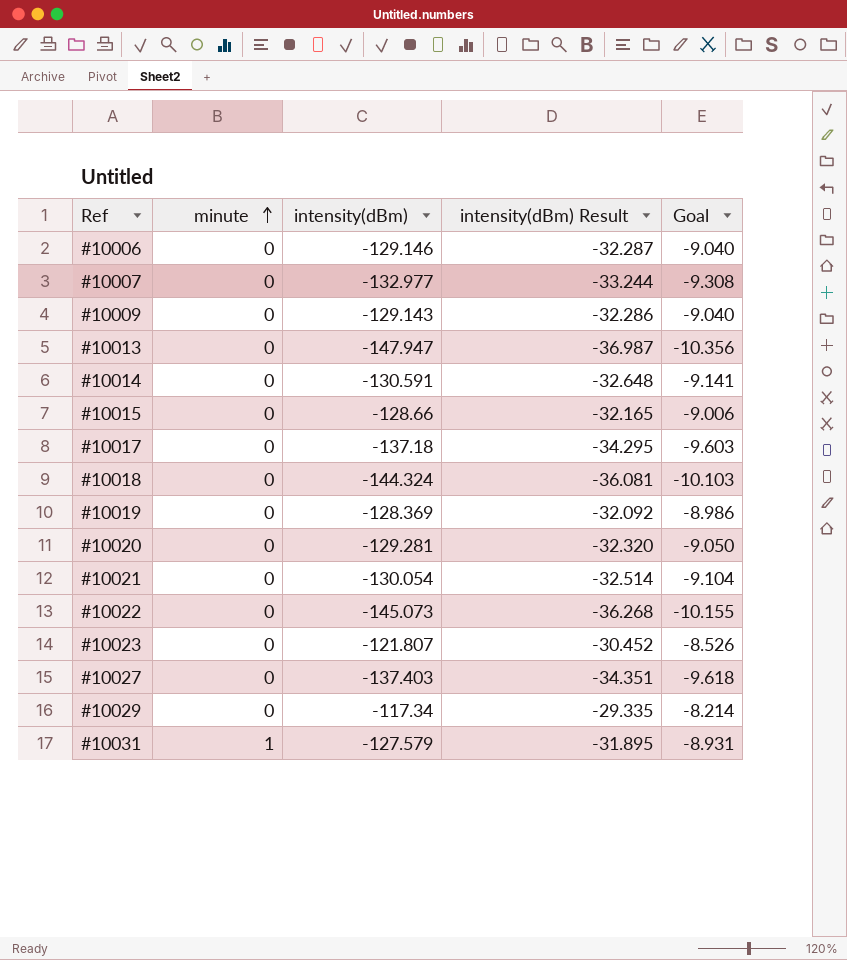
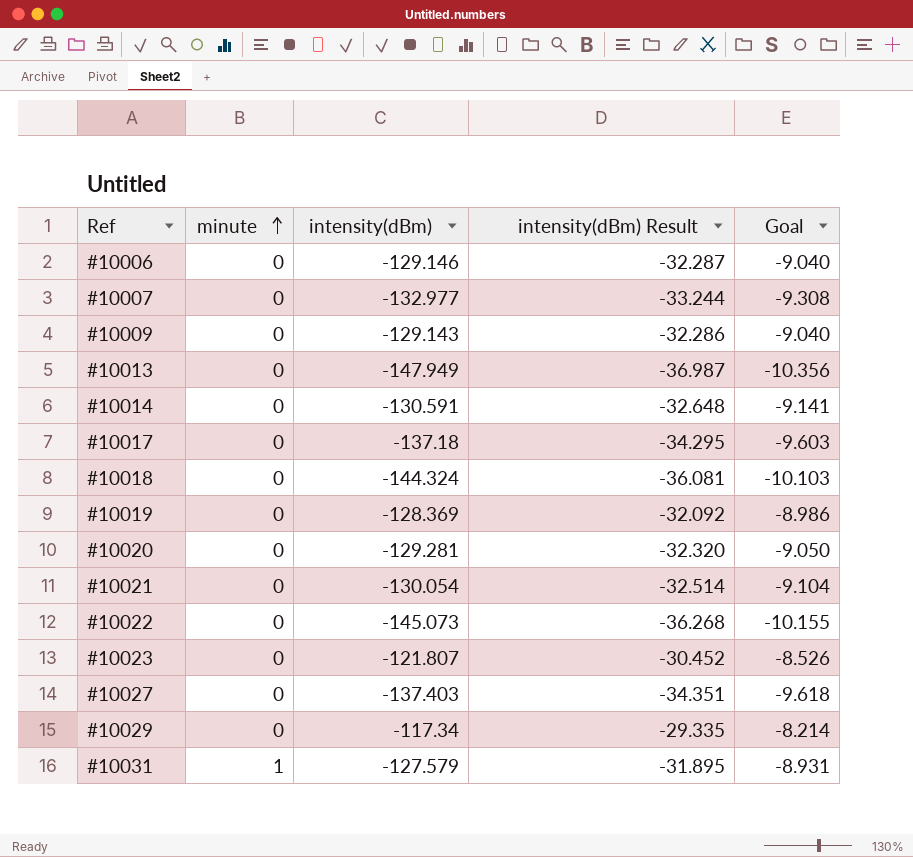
row #10015: 0 | -128.66 | -32.165 | -9.006 -> none
#10013 | intensity(dBm): -147.947 -> -147.949

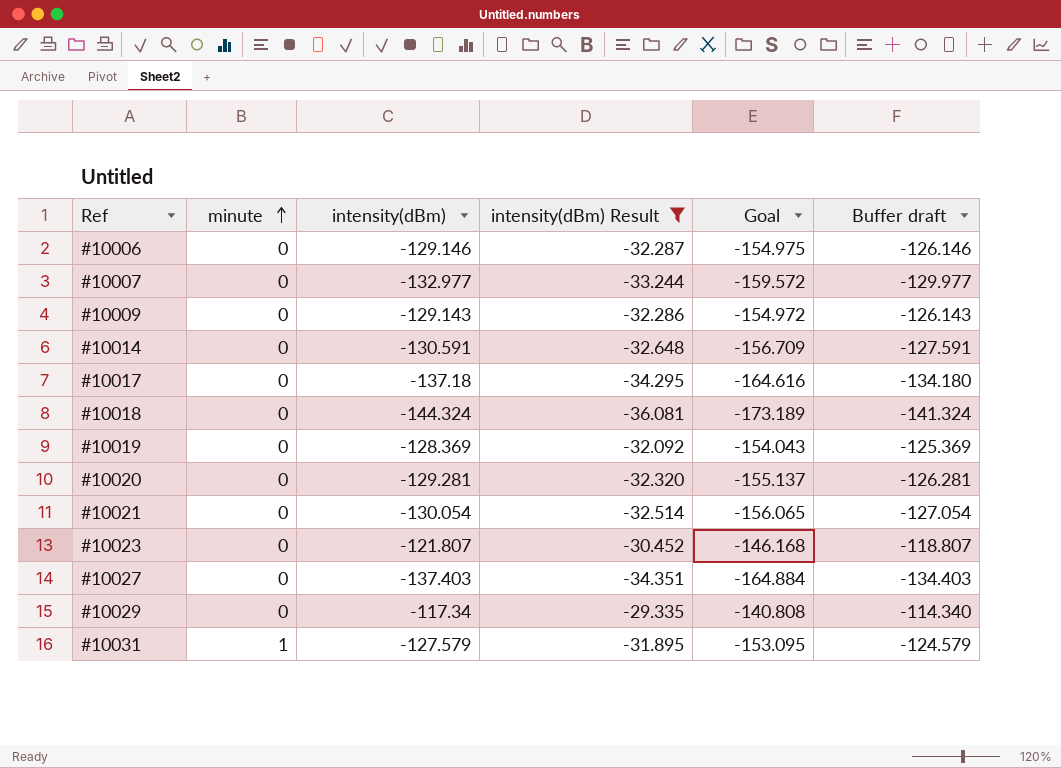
filter: none -> intensity(dBm) Result >= -36.081
column Goal | formula: [intensity(dBm)] * 0.07 -> [intensity(dBm)] * 1.2
column Buffer draft | formula: none -> [intensity(dBm)] + 3

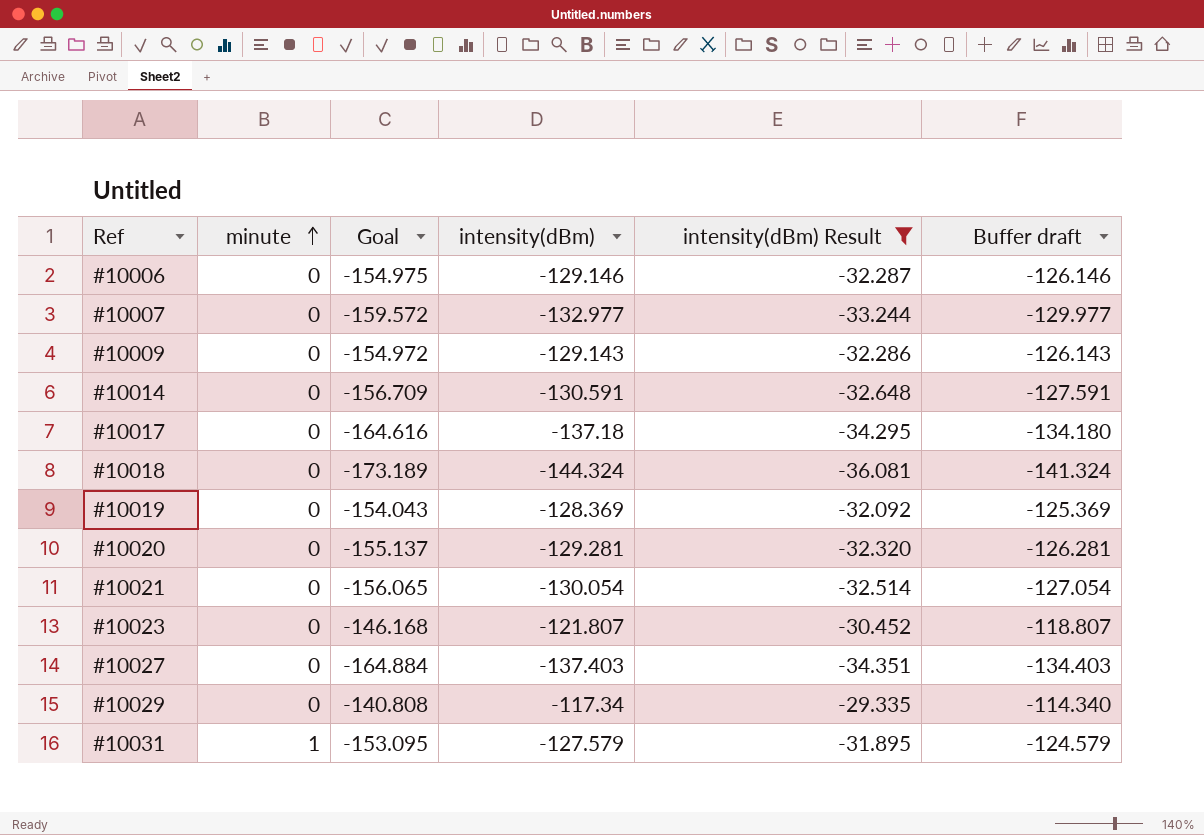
column Goal | position: 5 -> 3

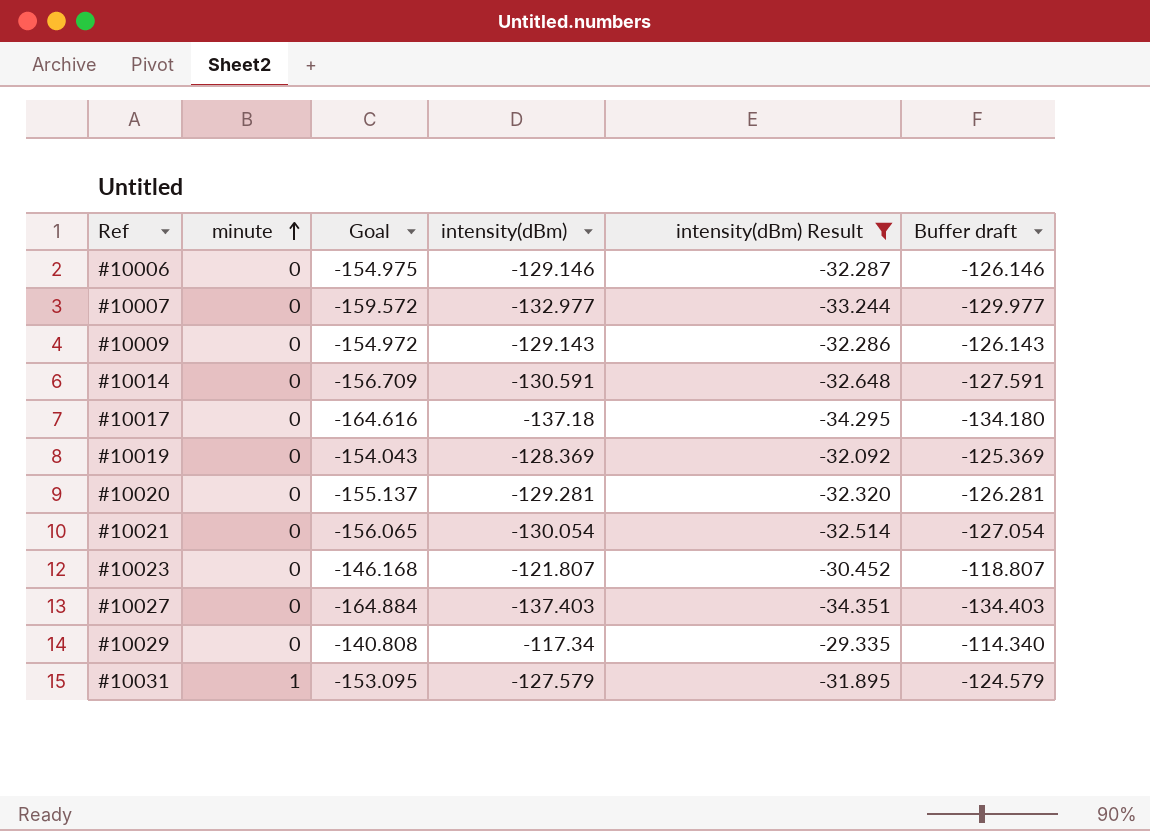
row #10018: 0 | -173.189 | -144.324 | -36.081 | -141.324 -> none

